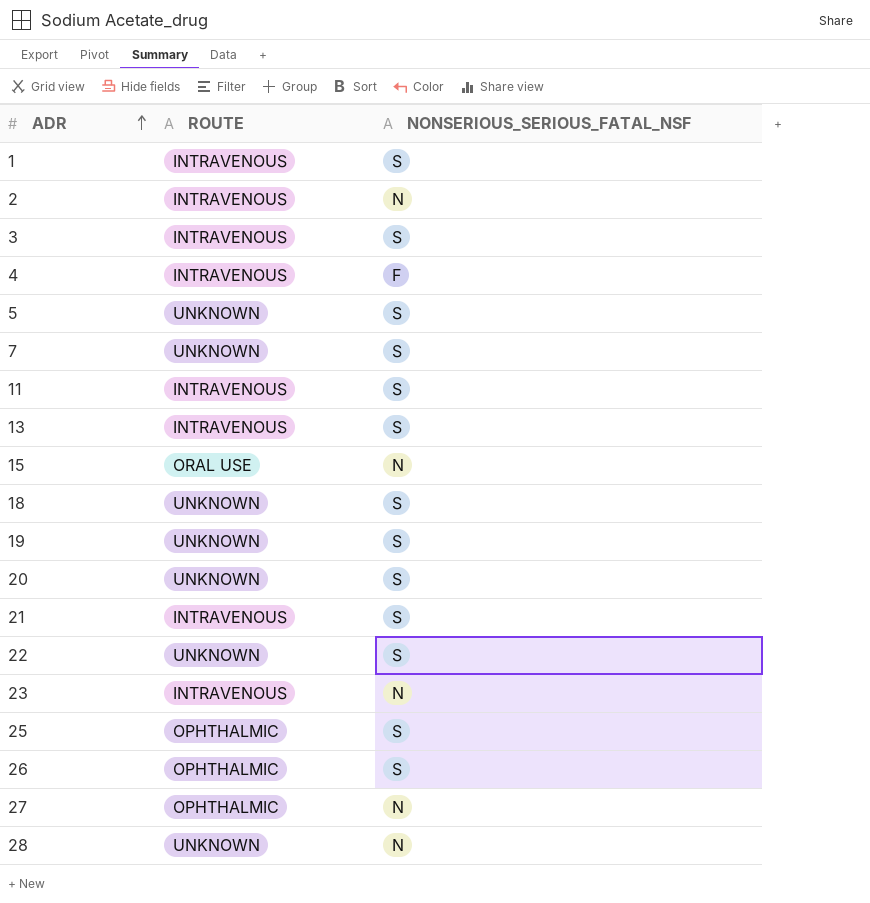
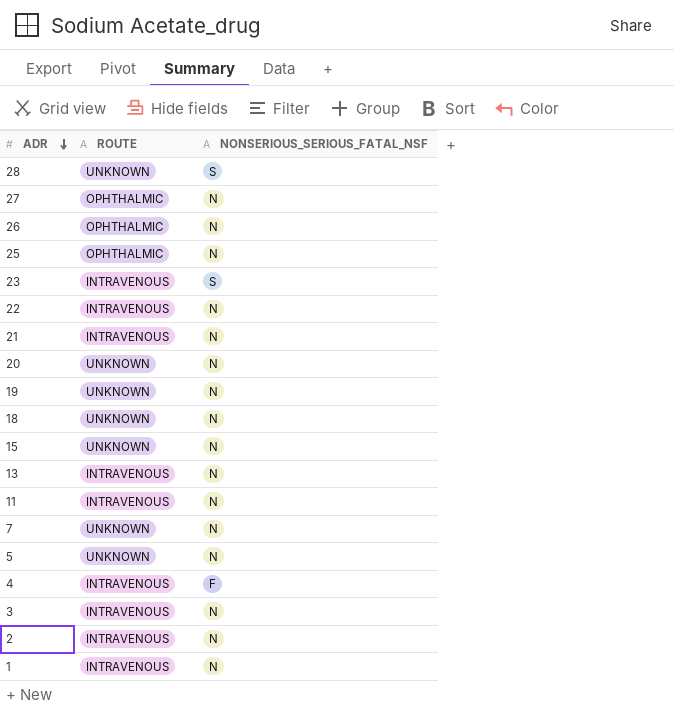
row order: ADR ascending -> ADR descending
28 | NONSERIOUS_SERIOUS_FATAL_NSF: N -> S
26 | NONSERIOUS_SERIOUS_FATAL_NSF: S -> N
25 | NONSERIOUS_SERIOUS_FATAL_NSF: S -> N
23 | NONSERIOUS_SERIOUS_FATAL_NSF: N -> S
22 | ROUTE: UNKNOWN -> INTRAVENOUS
22 | NONSERIOUS_SERIOUS_FATAL_NSF: S -> N
21 | NONSERIOUS_SERIOUS_FATAL_NSF: S -> N
20 | NONSERIOUS_SERIOUS_FATAL_NSF: S -> N
19 | NONSERIOUS_SERIOUS_FATAL_NSF: S -> N
18 | NONSERIOUS_SERIOUS_FATAL_NSF: S -> N
15 | ROUTE: ORAL USE -> UNKNOWN
13 | NONSERIOUS_SERIOUS_FATAL_NSF: S -> N
11 | NONSERIOUS_SERIOUS_FATAL_NSF: S -> N
7 | NONSERIOUS_SERIOUS_FATAL_NSF: S -> N
5 | NONSERIOUS_SERIOUS_FATAL_NSF: S -> N
3 | NONSERIOUS_SERIOUS_FATAL_NSF: S -> N
1 | NONSERIOUS_SERIOUS_FATAL_NSF: S -> N

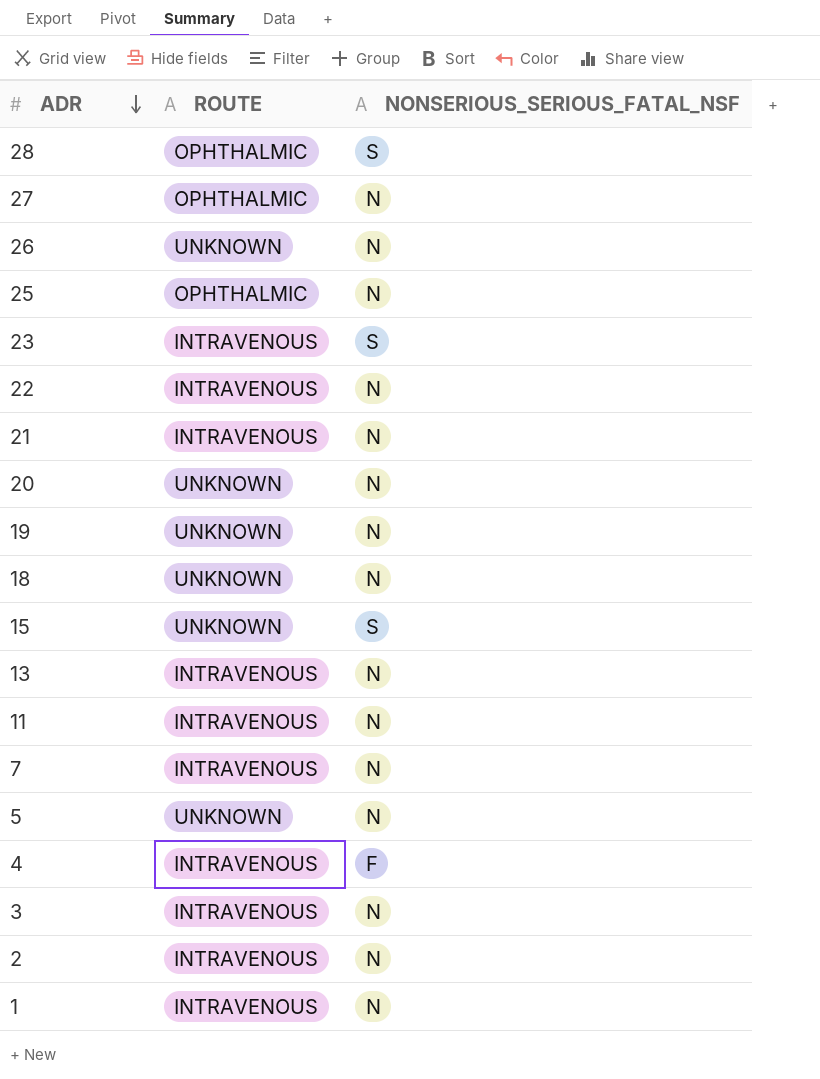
28 | ROUTE: UNKNOWN -> OPHTHALMIC
26 | ROUTE: OPHTHALMIC -> UNKNOWN
15 | NONSERIOUS_SERIOUS_FATAL_NSF: N -> S
7 | ROUTE: UNKNOWN -> INTRAVENOUS

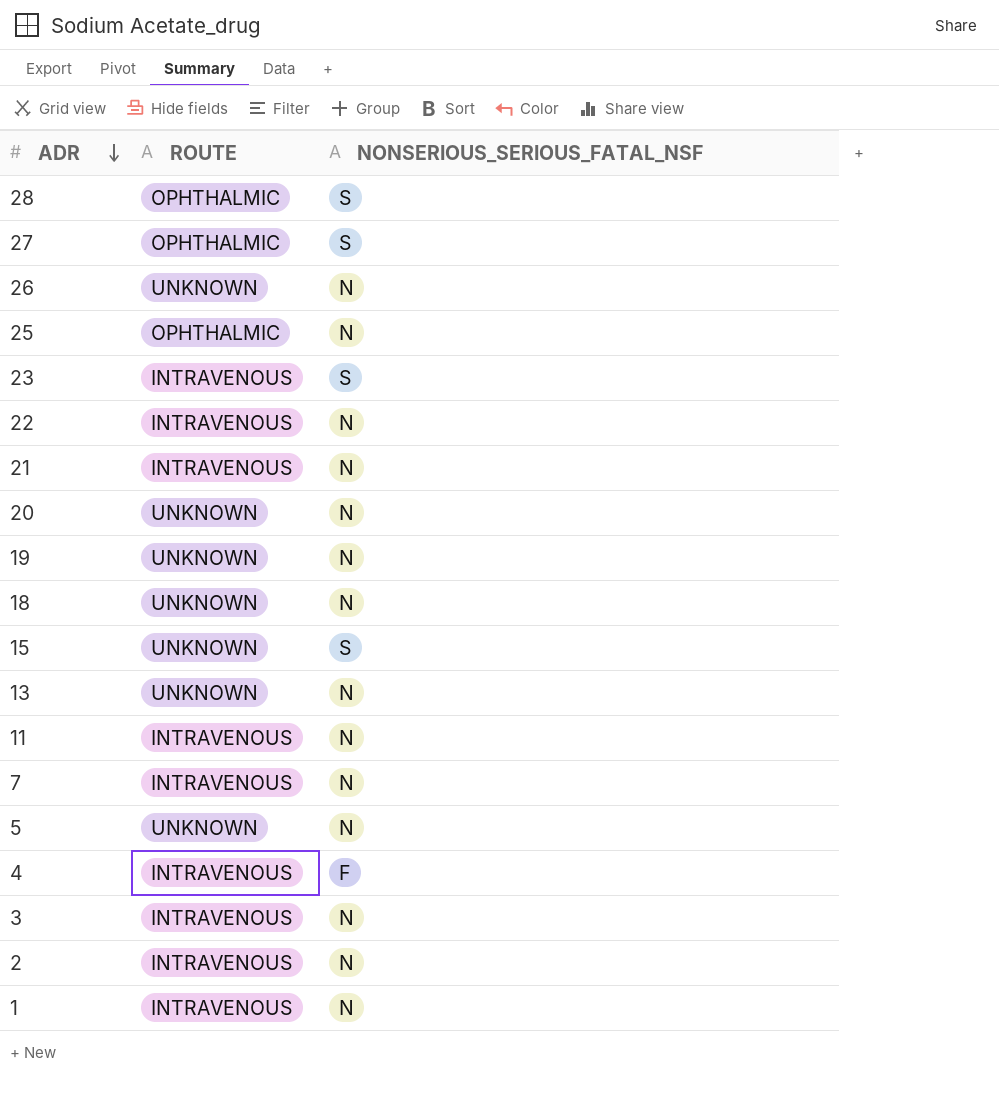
27 | NONSERIOUS_SERIOUS_FATAL_NSF: N -> S
13 | ROUTE: INTRAVENOUS -> UNKNOWN

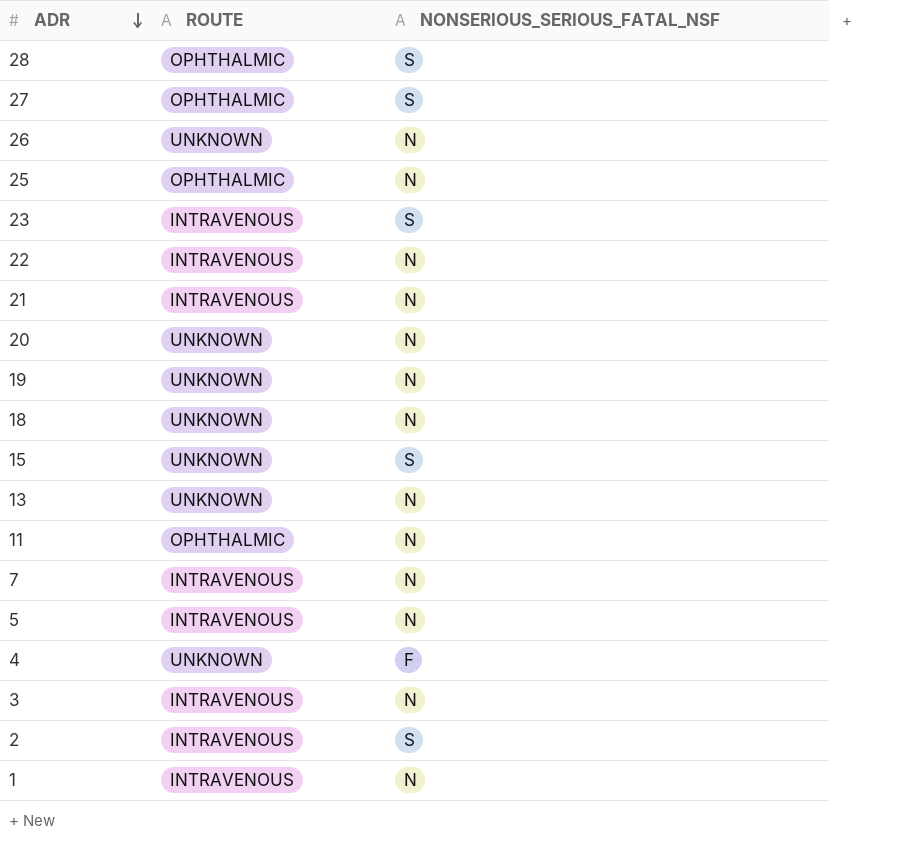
11 | ROUTE: INTRAVENOUS -> OPHTHALMIC
5 | ROUTE: UNKNOWN -> INTRAVENOUS
4 | ROUTE: INTRAVENOUS -> UNKNOWN
2 | NONSERIOUS_SERIOUS_FATAL_NSF: N -> S

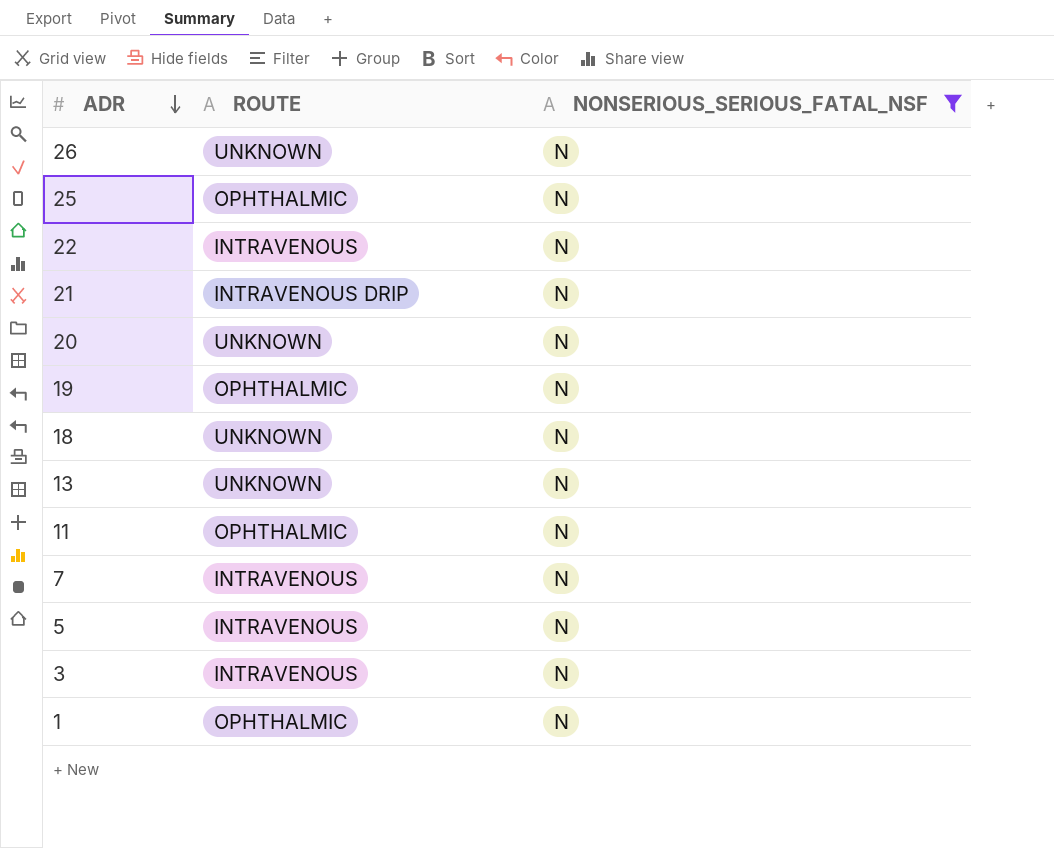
filter: none -> NONSERIOUS_SERIOUS_FATAL_NSF = N
21 | ROUTE: INTRAVENOUS -> INTRAVENOUS DRIP
19 | ROUTE: UNKNOWN -> OPHTHALMIC
1 | ROUTE: INTRAVENOUS -> OPHTHALMIC

